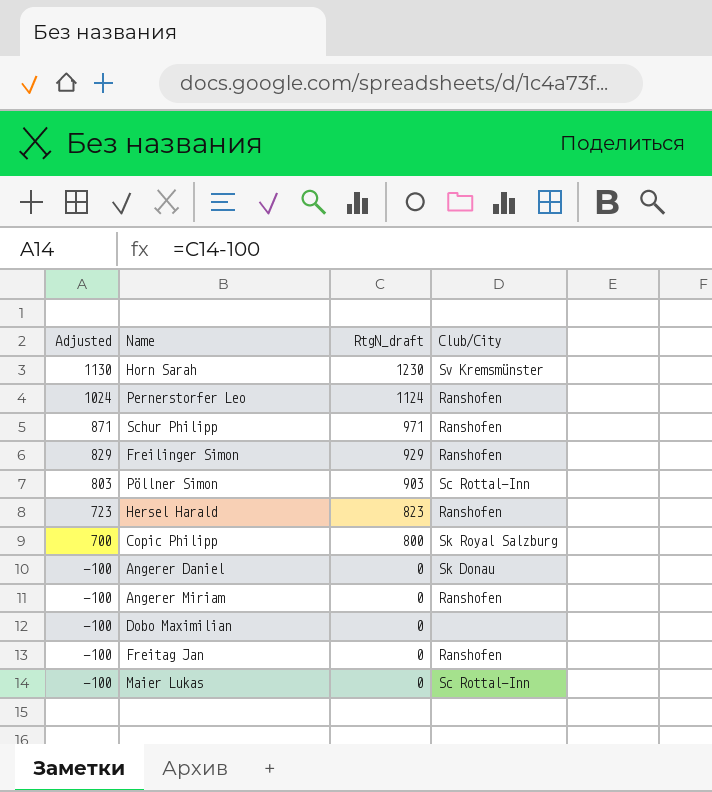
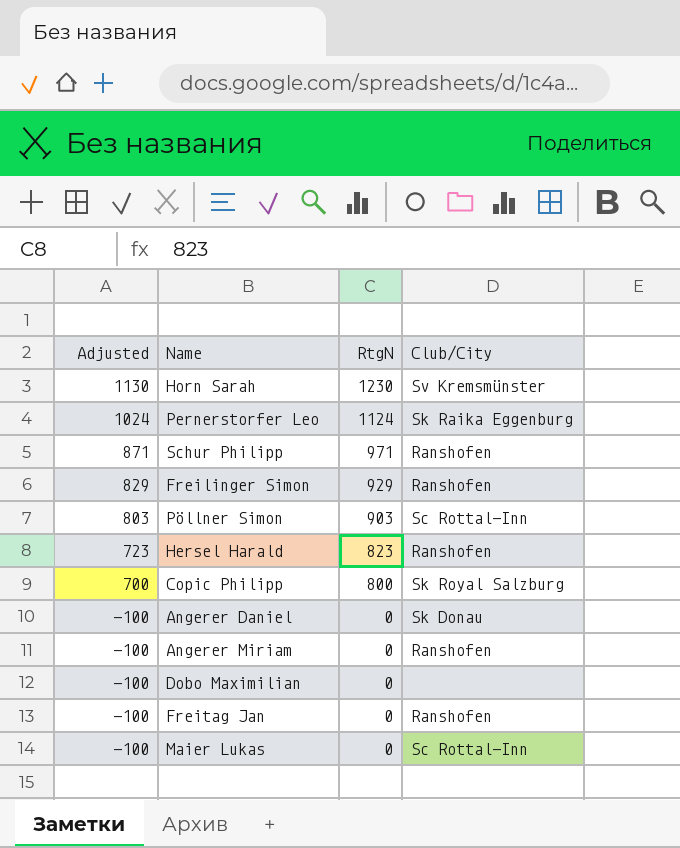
column name: RtgN_draft -> RtgN
Pernerstorfer Leo | Club/City: Ranshofen -> Sk Raika Eggenburg

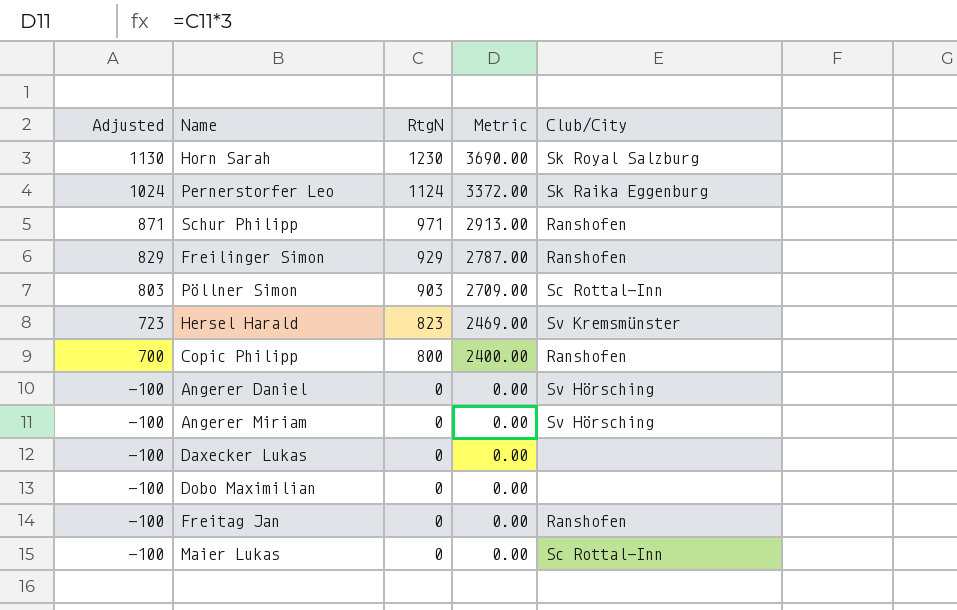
column Metric | formula: none -> [RtgN] * 3
Horn Sarah | Club/City: Sv Kremsmünster -> Sk Royal Salzburg
Hersel Harald | Club/City: Ranshofen -> Sv Kremsmünster
Copic Philipp | Club/City: Sk Royal Salzburg -> Ranshofen
Angerer Daniel | Club/City: Sk Donau -> Sv Hörsching
Angerer Miriam | Club/City: Ranshofen -> Sv Hörsching
row Daxecker Lukas: none -> -100 | 0 | 0.00 | none

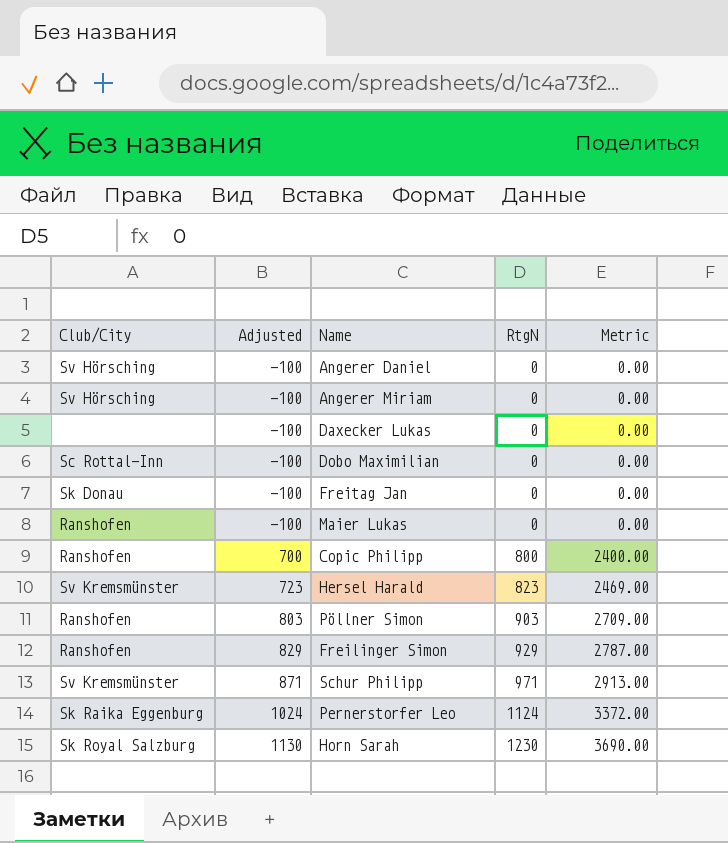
row order: Adjusted descending -> Adjusted ascending
column Club/City | position: 5 -> 1
Dobo Maximilian | Club/City: none -> Sc Rottal-Inn
Freitag Jan | Club/City: Ranshofen -> Sk Donau
Maier Lukas | Club/City: Sc Rottal-Inn -> Ranshofen
Pöllner Simon | Club/City: Sc Rottal-Inn -> Ranshofen
Schur Philipp | Club/City: Ranshofen -> Sv Kremsmünster

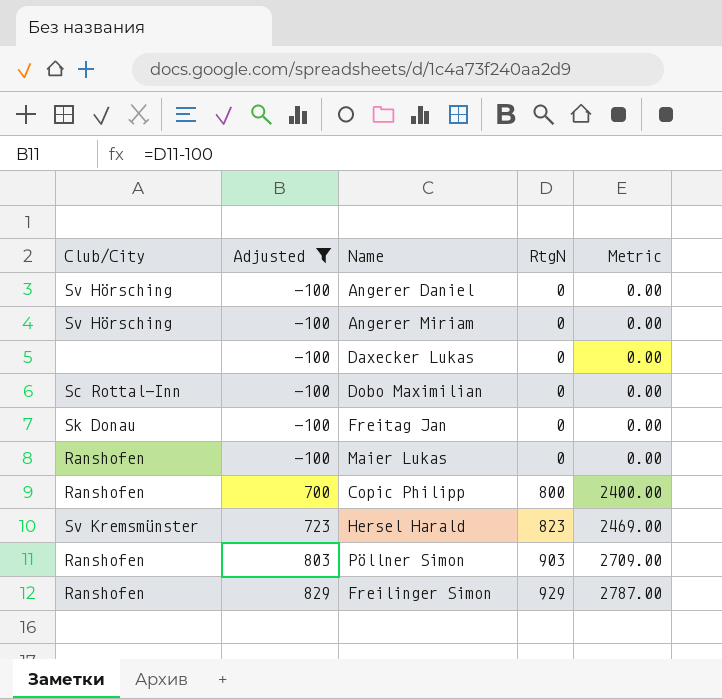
filter: none -> Adjusted <= 829

